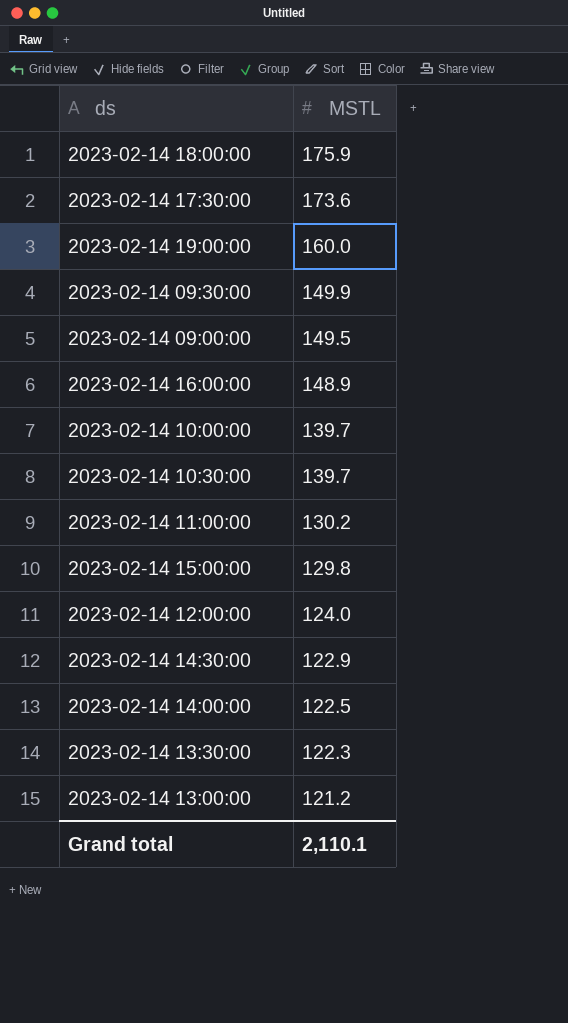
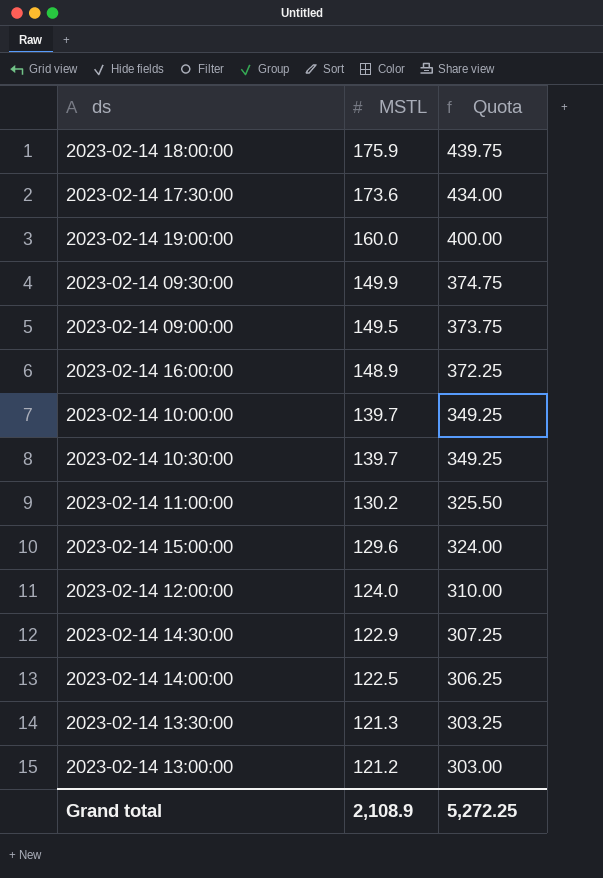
column Quota | formula: none -> [MSTL] * 2.5
2023-02-14 15:00:00 | MSTL: 129.8 -> 129.6
2023-02-14 13:30:00 | MSTL: 122.3 -> 121.3
Grand total | MSTL: 2,110.1 -> 2,108.9

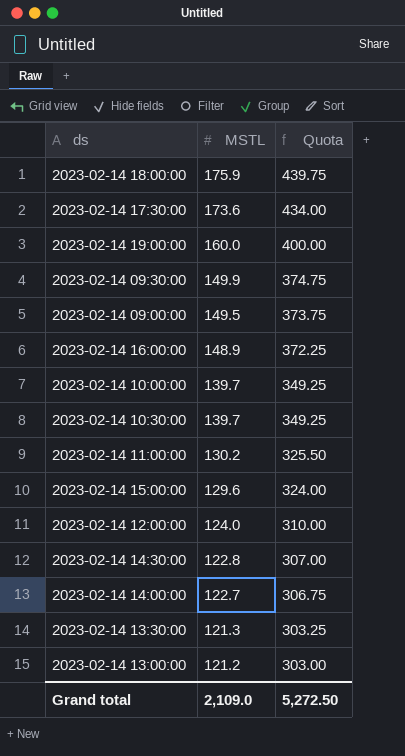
2023-02-14 14:30:00 | MSTL: 122.9 -> 122.8
2023-02-14 14:30:00 | Quota: 307.25 -> 307.00
2023-02-14 14:00:00 | MSTL: 122.5 -> 122.7
2023-02-14 14:00:00 | Quota: 306.25 -> 306.75
Grand total | MSTL: 2,108.9 -> 2,109.0
Grand total | Quota: 5,272.25 -> 5,272.50

